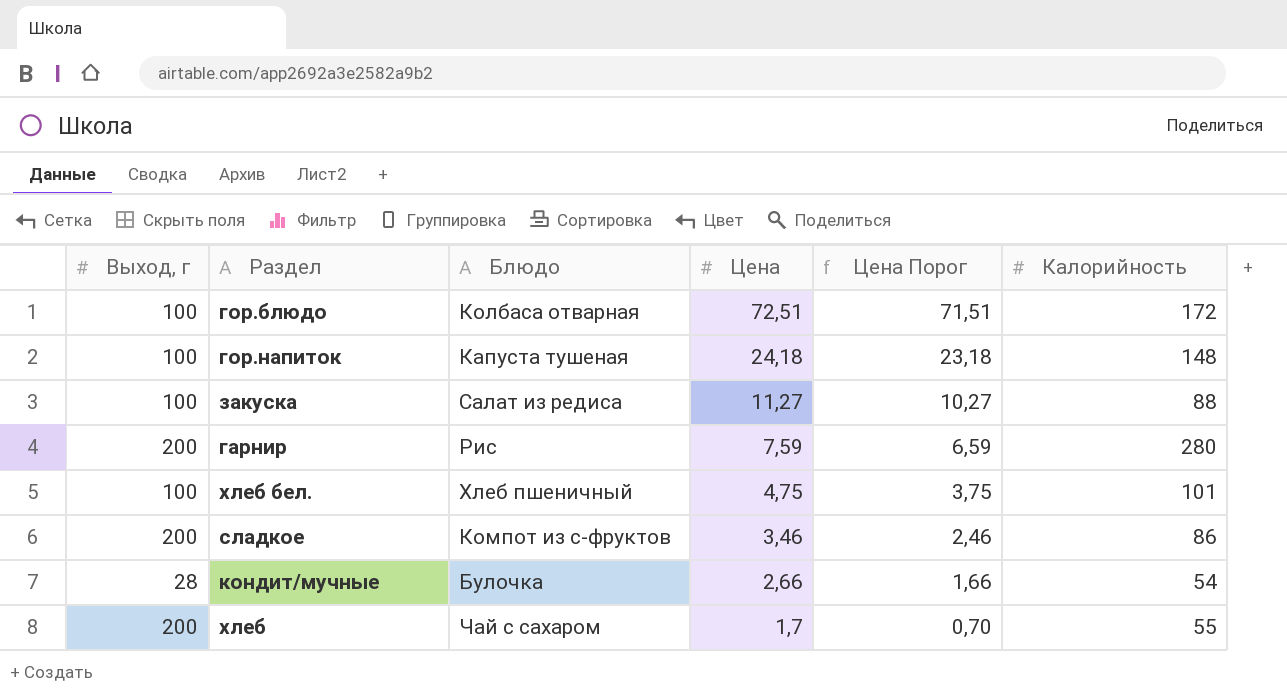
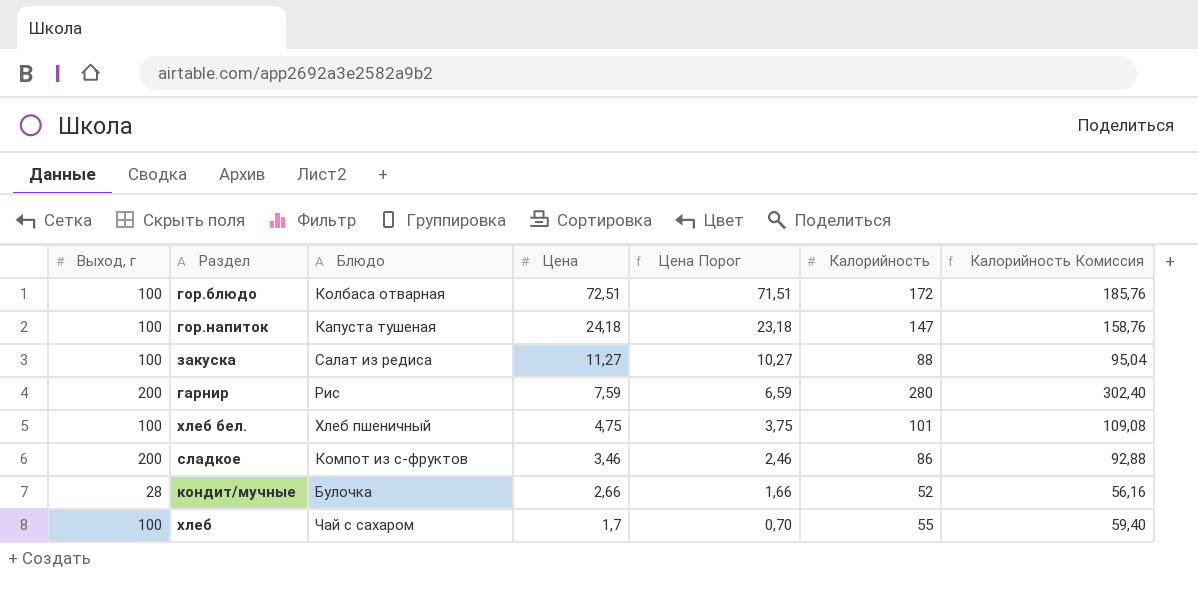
column Калорийность Комиссия | formula: none -> [Калорийность] * 1,08
гор.напиток | Калорийность: 148 -> 147
кондит/мучные | Калорийность: 54 -> 52
хлеб | Выход, г: 200 -> 100

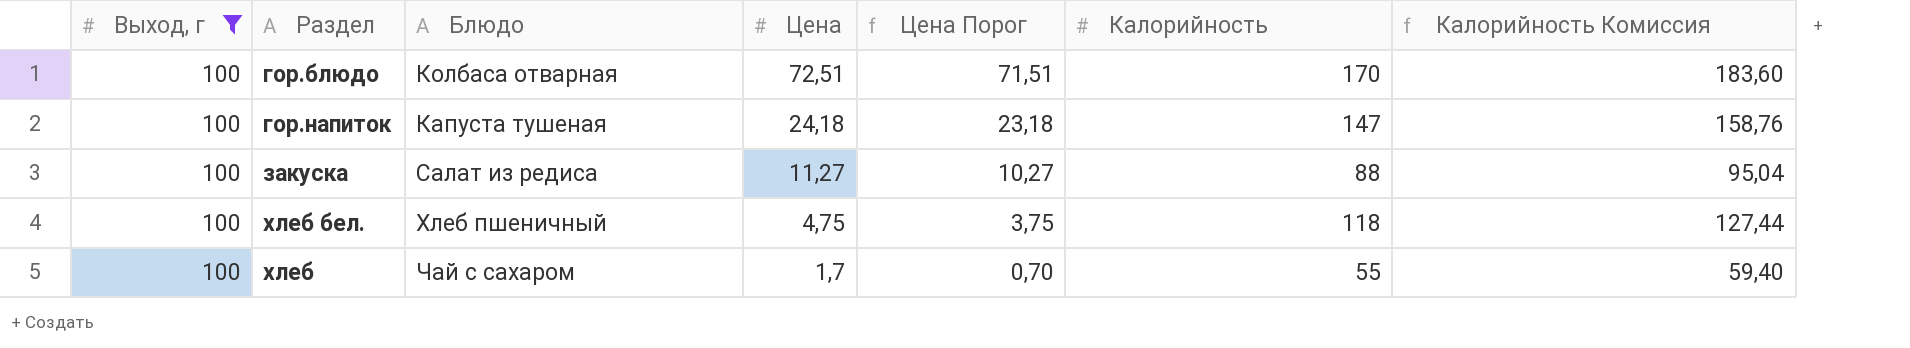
filter: none -> Выход, г = 100
гор.блюдо | Калорийность: 172 -> 170
гор.блюдо | Калорийность Комиссия: 185,76 -> 183,60
хлеб бел. | Калорийность: 101 -> 118
хлеб бел. | Калорийность Комиссия: 109,08 -> 127,44

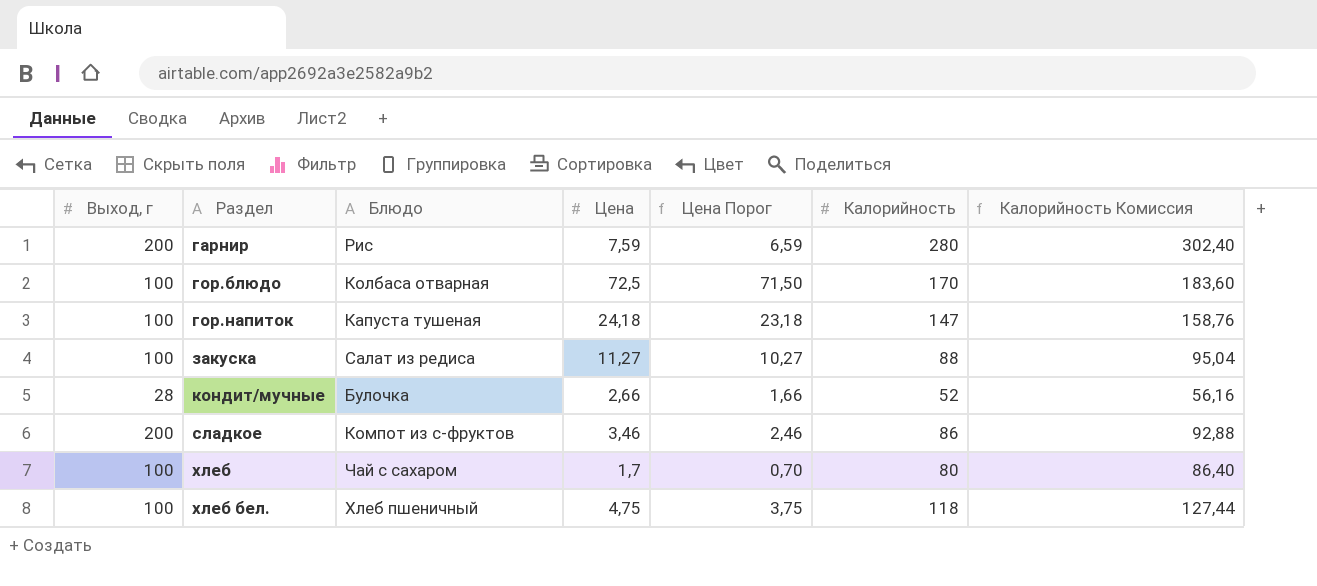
filter: Выход, г = 100 -> none
row order: Цена descending -> Раздел ascending
гор.блюдо | Цена: 72,51 -> 72,5
гор.блюдо | Цена Порог: 71,51 -> 71,50
хлеб | Калорийность: 55 -> 80
хлеб | Калорийность Комиссия: 59,40 -> 86,40

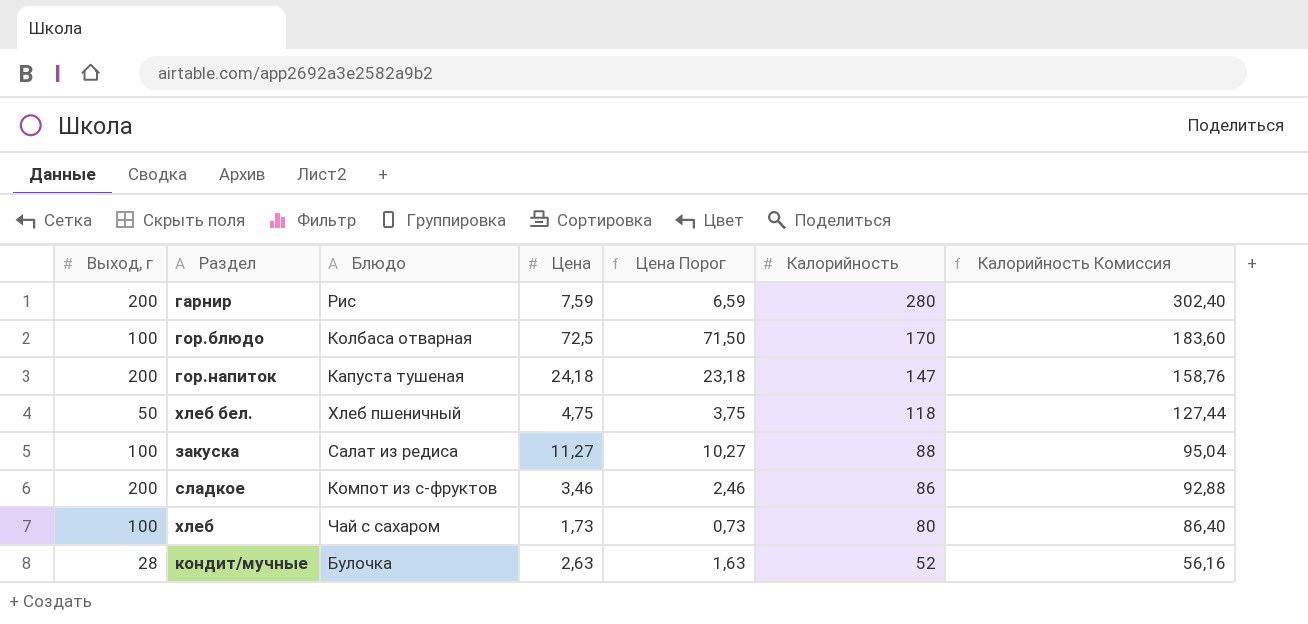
row order: Раздел ascending -> Калорийность descending
гор.напиток | Выход, г: 100 -> 200
хлеб бел. | Выход, г: 100 -> 50
хлеб | Цена: 1,7 -> 1,73
хлеб | Цена Порог: 0,70 -> 0,73
кондит/мучные | Цена: 2,66 -> 2,63
кондит/мучные | Цена Порог: 1,66 -> 1,63

